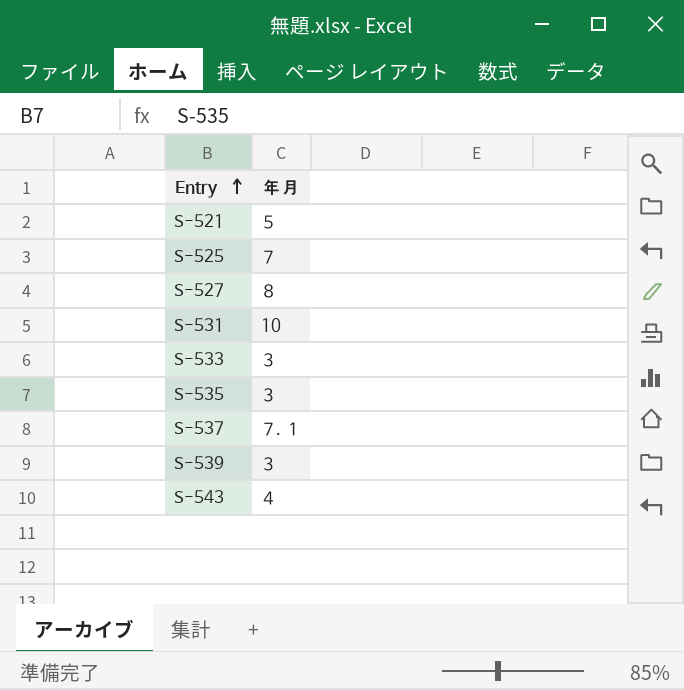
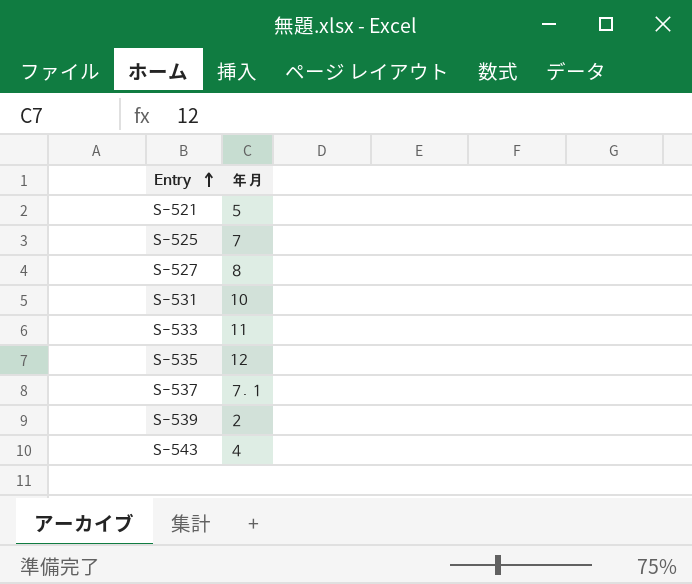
S-533 | 年 月: ３ -> 11
S-535 | 年 月: ３ -> 12
S-539 | 年 月: ３ -> ２

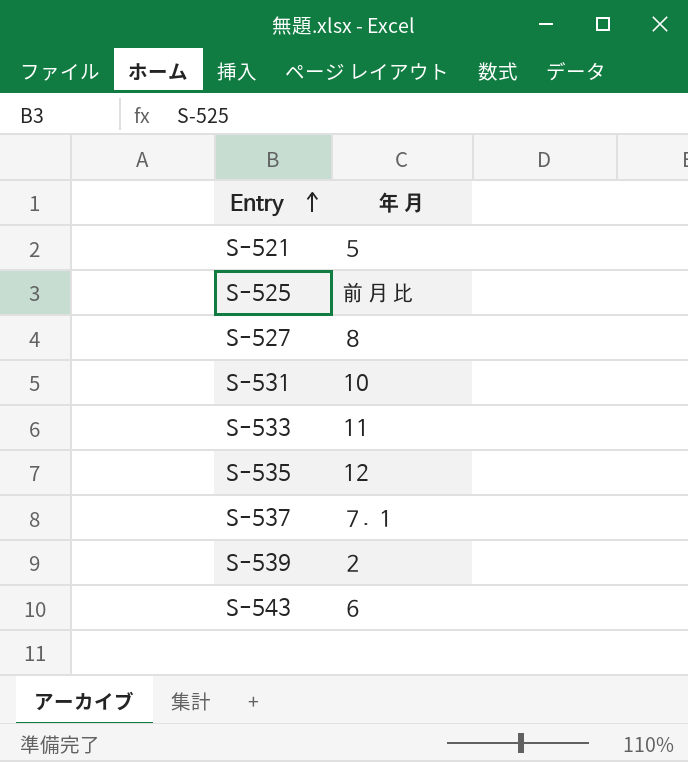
S-525 | 年 月: ７ -> 前 月 比
S-543 | 年 月: ４ -> ６

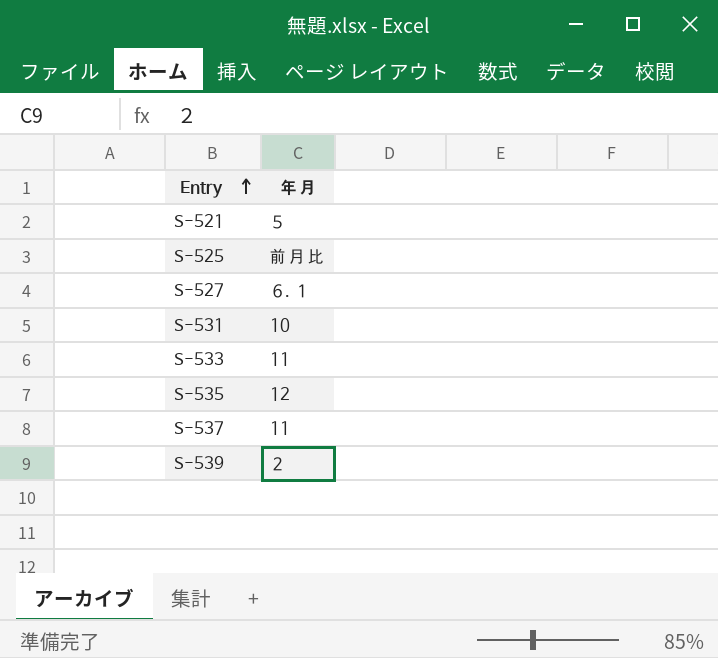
row S-543: ６ -> none
S-527 | 年 月: ８ -> ６. １
S-537 | 年 月: ７. １ -> 11

